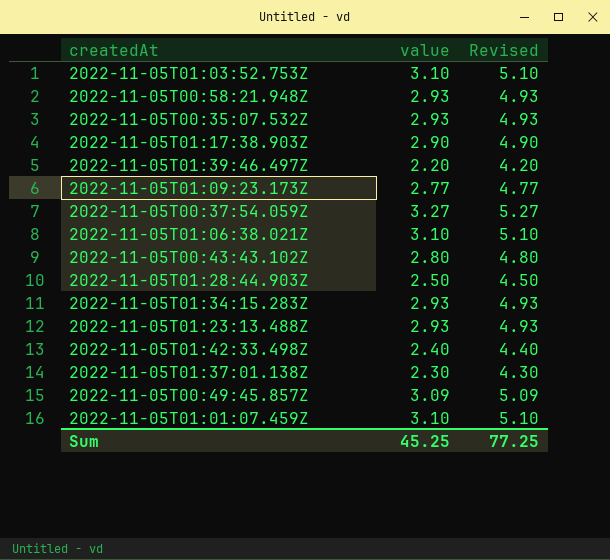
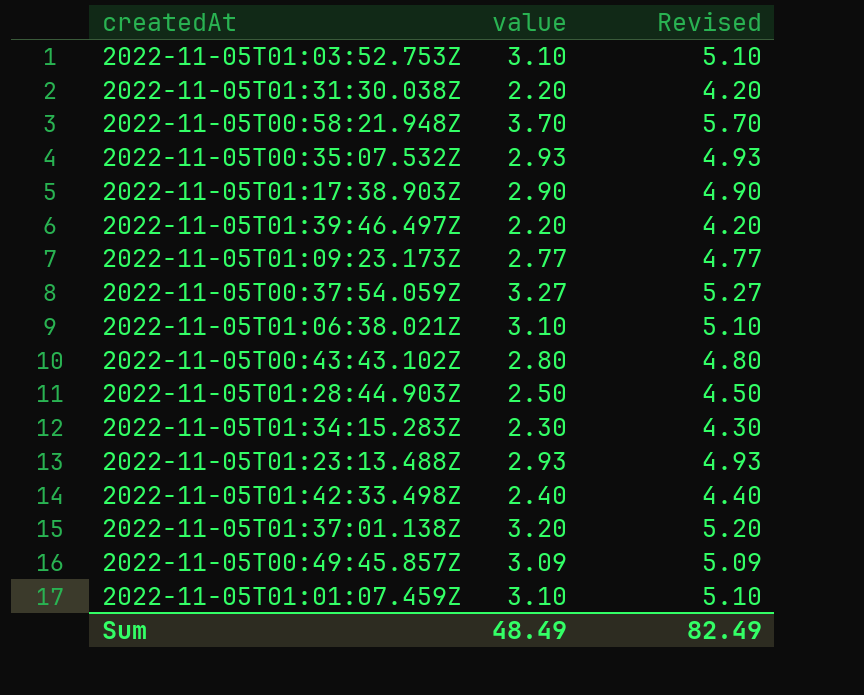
row 2022-11-05T01:31:30.038Z: none -> 2.20 | 4.20
2022-11-05T00:58:21.948Z | value: 2.93 -> 3.70
2022-11-05T00:58:21.948Z | Revised: 4.93 -> 5.70
2022-11-05T01:34:15.283Z | value: 2.93 -> 2.30
2022-11-05T01:34:15.283Z | Revised: 4.93 -> 4.30
2022-11-05T01:37:01.138Z | value: 2.30 -> 3.20
2022-11-05T01:37:01.138Z | Revised: 4.30 -> 5.20
Sum | value: 45.25 -> 48.49
Sum | Revised: 77.25 -> 82.49

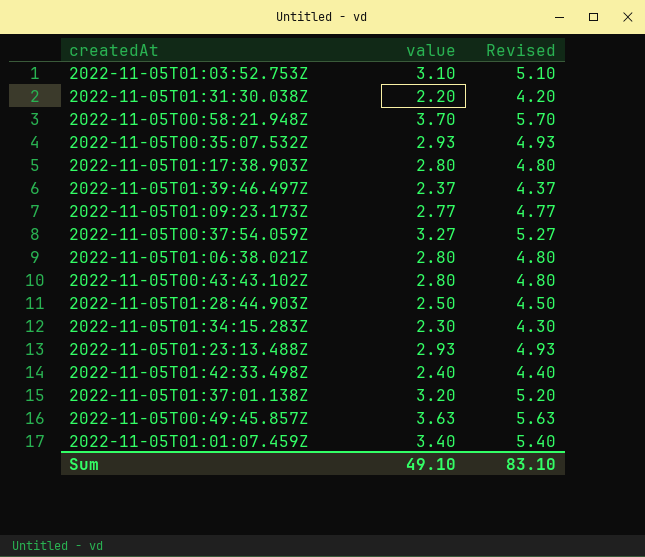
2022-11-05T01:17:38.903Z | value: 2.90 -> 2.80
2022-11-05T01:17:38.903Z | Revised: 4.90 -> 4.80
2022-11-05T01:39:46.497Z | value: 2.20 -> 2.37
2022-11-05T01:39:46.497Z | Revised: 4.20 -> 4.37
2022-11-05T01:06:38.021Z | value: 3.10 -> 2.80
2022-11-05T01:06:38.021Z | Revised: 5.10 -> 4.80
2022-11-05T00:49:45.857Z | value: 3.09 -> 3.63
2022-11-05T00:49:45.857Z | Revised: 5.09 -> 5.63
2022-11-05T01:01:07.459Z | value: 3.10 -> 3.40
2022-11-05T01:01:07.459Z | Revised: 5.10 -> 5.40
Sum | value: 48.49 -> 49.10
Sum | Revised: 82.49 -> 83.10

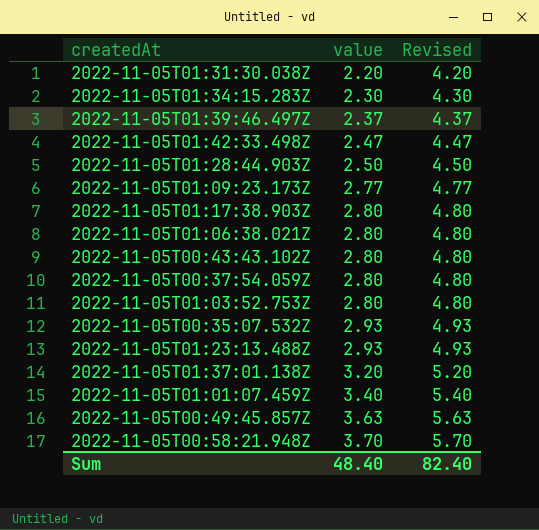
row order: none -> value ascending
2022-11-05T01:42:33.498Z | value: 2.40 -> 2.47
2022-11-05T01:42:33.498Z | Revised: 4.40 -> 4.47
2022-11-05T00:37:54.059Z | value: 3.27 -> 2.80
2022-11-05T00:37:54.059Z | Revised: 5.27 -> 4.80
2022-11-05T01:03:52.753Z | value: 3.10 -> 2.80
2022-11-05T01:03:52.753Z | Revised: 5.10 -> 4.80
Sum | value: 49.10 -> 48.40
Sum | Revised: 83.10 -> 82.40

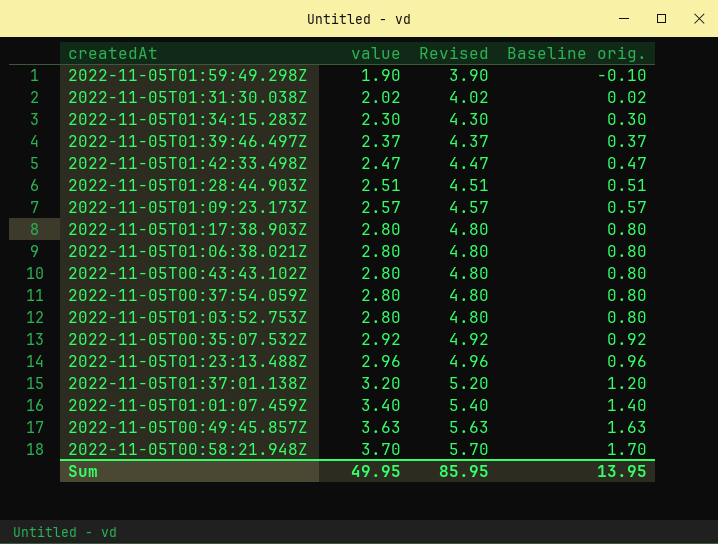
column Baseline orig. | formula: none -> [value] - 2
row 2022-11-05T01:59:49.298Z: none -> 1.90 | 3.90 | -0.10
2022-11-05T01:31:30.038Z | value: 2.20 -> 2.02
2022-11-05T01:31:30.038Z | Revised: 4.20 -> 4.02
2022-11-05T01:28:44.903Z | value: 2.50 -> 2.51
2022-11-05T01:28:44.903Z | Revised: 4.50 -> 4.51
2022-11-05T01:09:23.173Z | value: 2.77 -> 2.57
2022-11-05T01:09:23.173Z | Revised: 4.77 -> 4.57
2022-11-05T00:35:07.532Z | value: 2.93 -> 2.92
2022-11-05T00:35:07.532Z | Revised: 4.93 -> 4.92
2022-11-05T01:23:13.488Z | value: 2.93 -> 2.96
2022-11-05T01:23:13.488Z | Revised: 4.93 -> 4.96
Sum | value: 48.40 -> 49.95
Sum | Revised: 82.40 -> 85.95

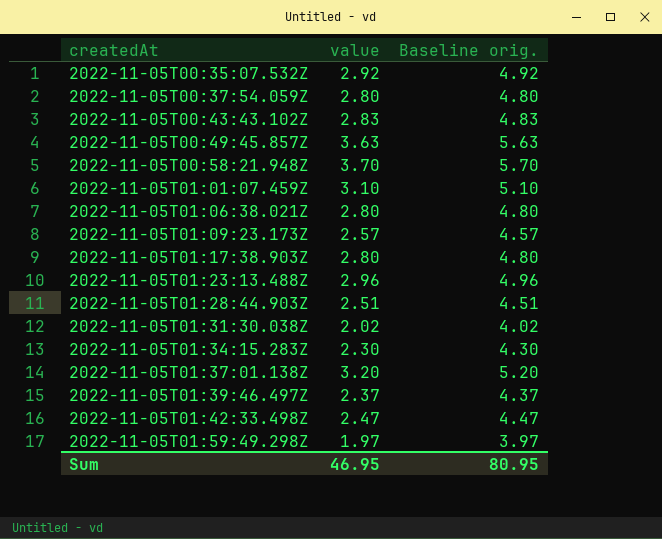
row order: value ascending -> createdAt ascending
column Revised | formula: [value] + 2 -> none
column Baseline orig. | formula: [value] - 2 -> [value] + 2
row 2022-11-05T01:03:52.753Z: 2.80 | 4.80 | 0.80 -> none
2022-11-05T00:43:43.102Z | value: 2.80 -> 2.83
2022-11-05T01:01:07.459Z | value: 3.40 -> 3.10
2022-11-05T01:59:49.298Z | value: 1.90 -> 1.97
Sum | value: 49.95 -> 46.95
Sum | Baseline orig.: 13.95 -> 80.95

